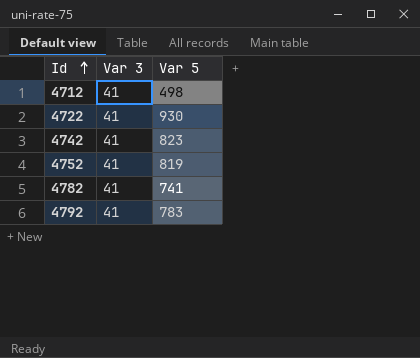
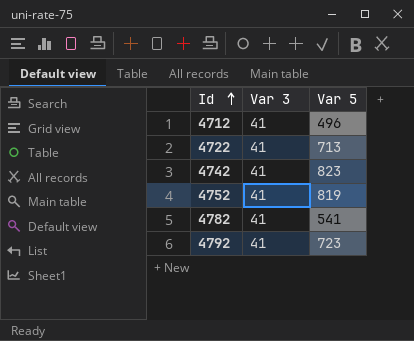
4712 | Var 5: 498 -> 496
4722 | Var 5: 930 -> 713
4782 | Var 5: 741 -> 541
4792 | Var 5: 783 -> 723

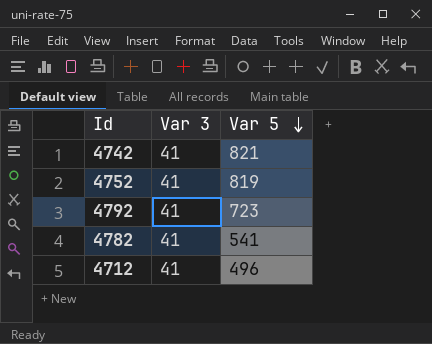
row order: Id ascending -> Var 5 descending
row 4722: 41 | 713 -> none
4742 | Var 5: 823 -> 821

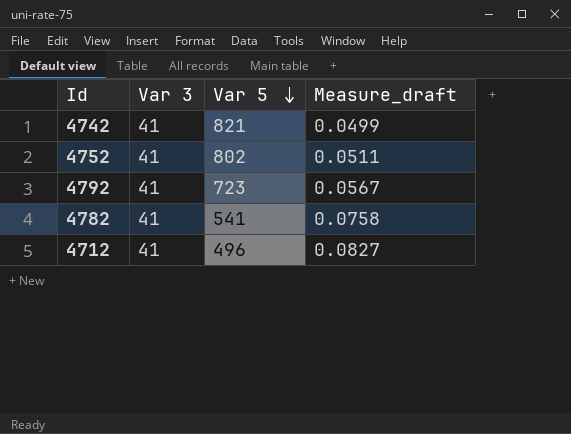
column Measure_draft | formula: none -> [Var 3] / [Var 5]
4752 | Var 5: 819 -> 802

